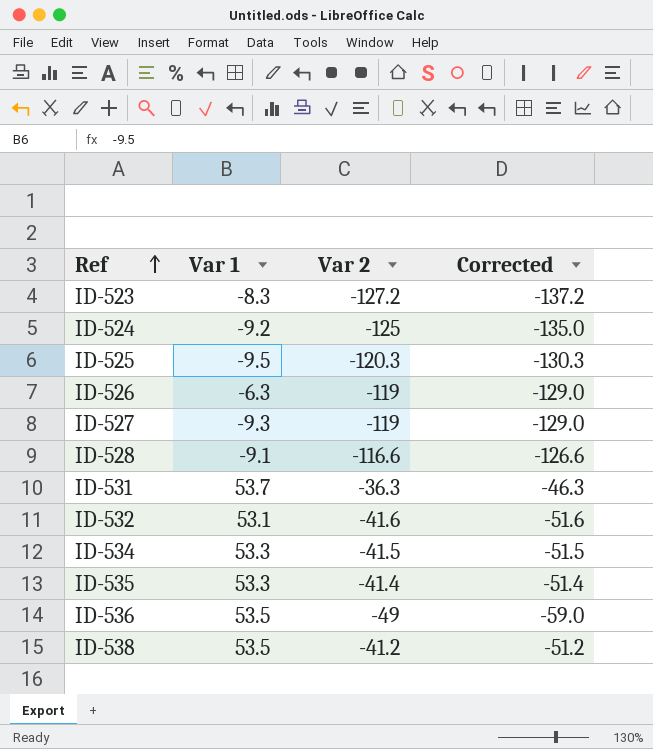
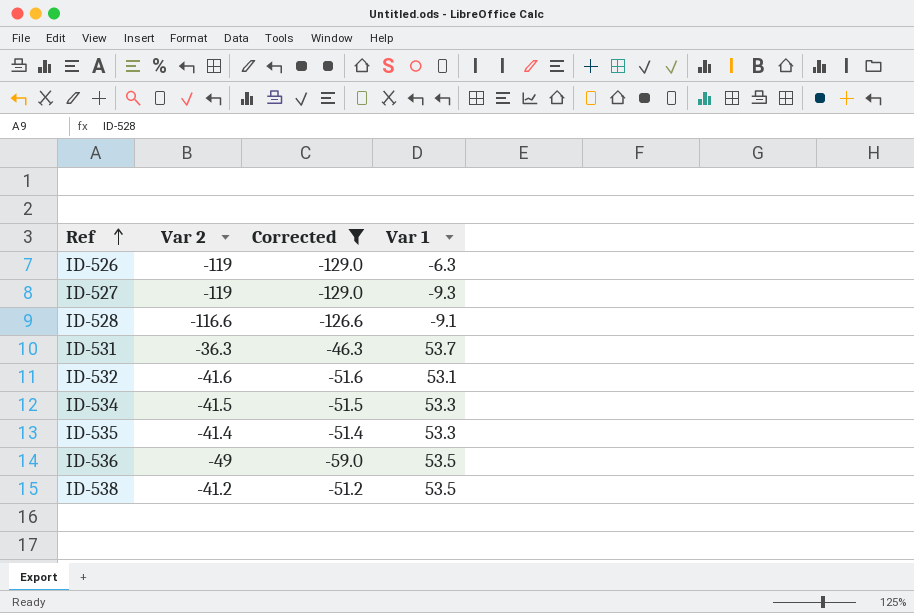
filter: none -> Corrected >= -129.0
column Var 1 | position: 2 -> 4

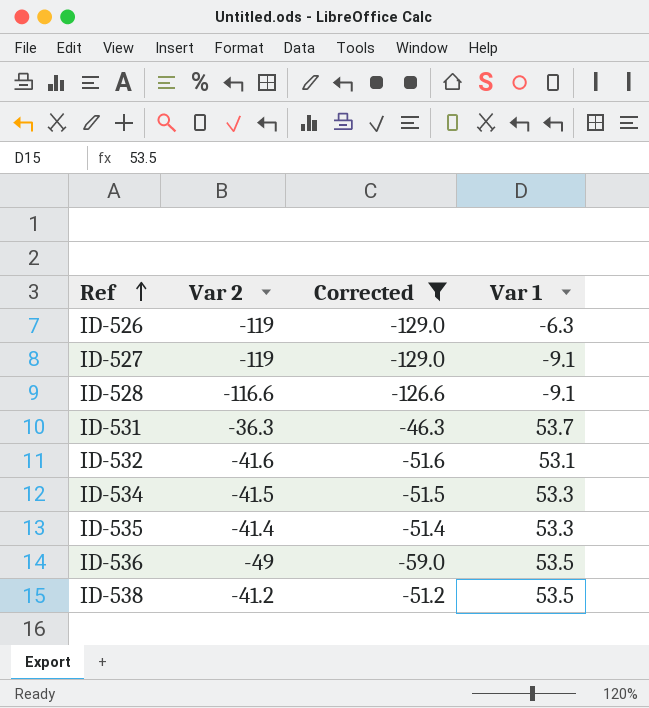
ID-527 | Var 1: -9.3 -> -9.1

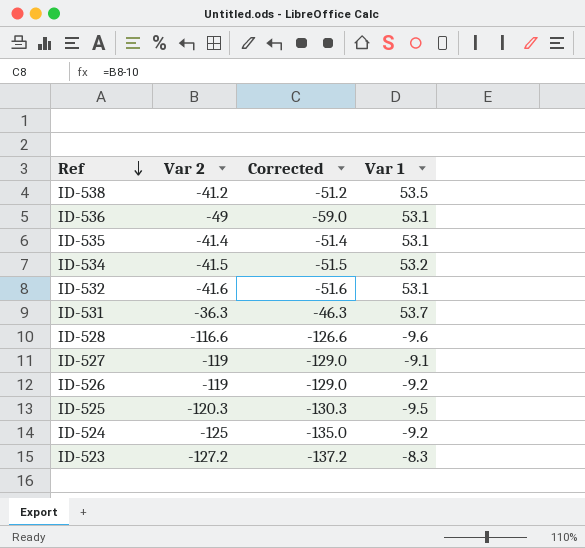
filter: Corrected >= -129.0 -> none
row order: Ref ascending -> Ref descending
ID-536 | Var 1: 53.5 -> 53.1
ID-535 | Var 1: 53.3 -> 53.1
ID-534 | Var 1: 53.3 -> 53.2
ID-528 | Var 1: -9.1 -> -9.6
ID-526 | Var 1: -6.3 -> -9.2

